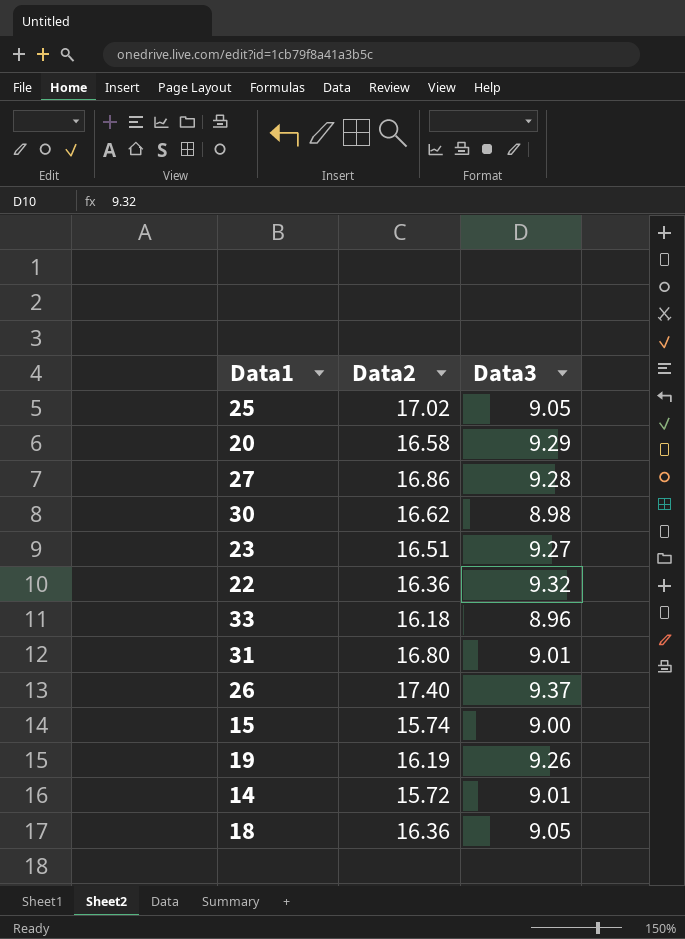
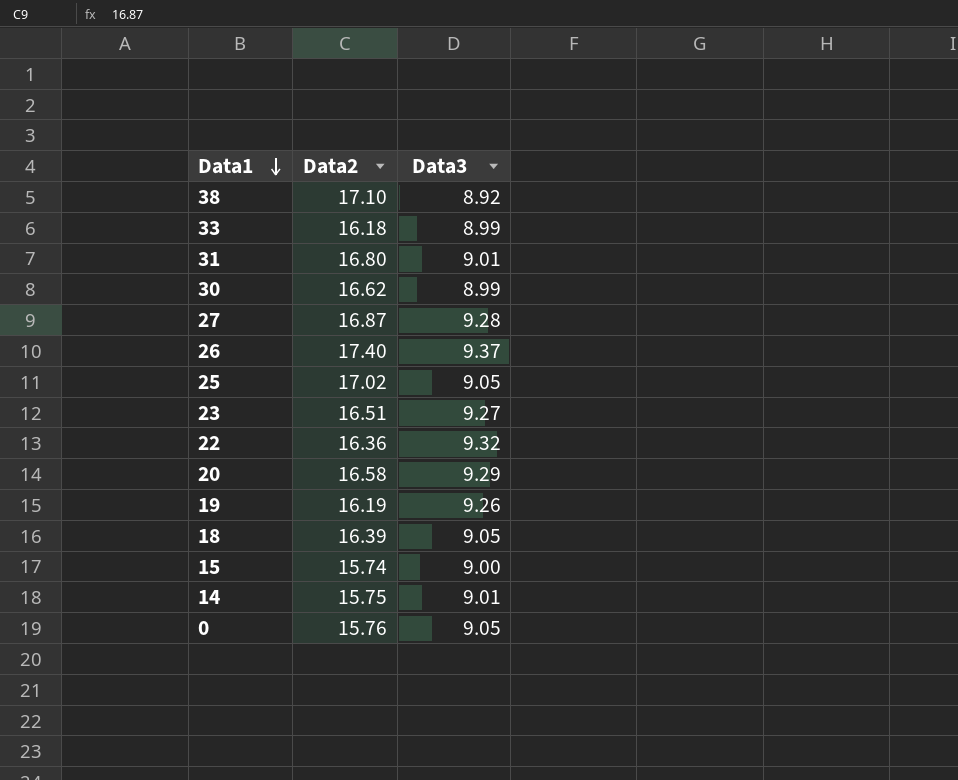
row order: none -> Data1 descending
row 38: none -> 17.10 | 8.92
33 | Data3: 8.96 -> 8.99
30 | Data3: 8.98 -> 8.99
27 | Data2: 16.86 -> 16.87
18 | Data2: 16.36 -> 16.39
14 | Data2: 15.72 -> 15.75
row 0: none -> 15.76 | 9.05

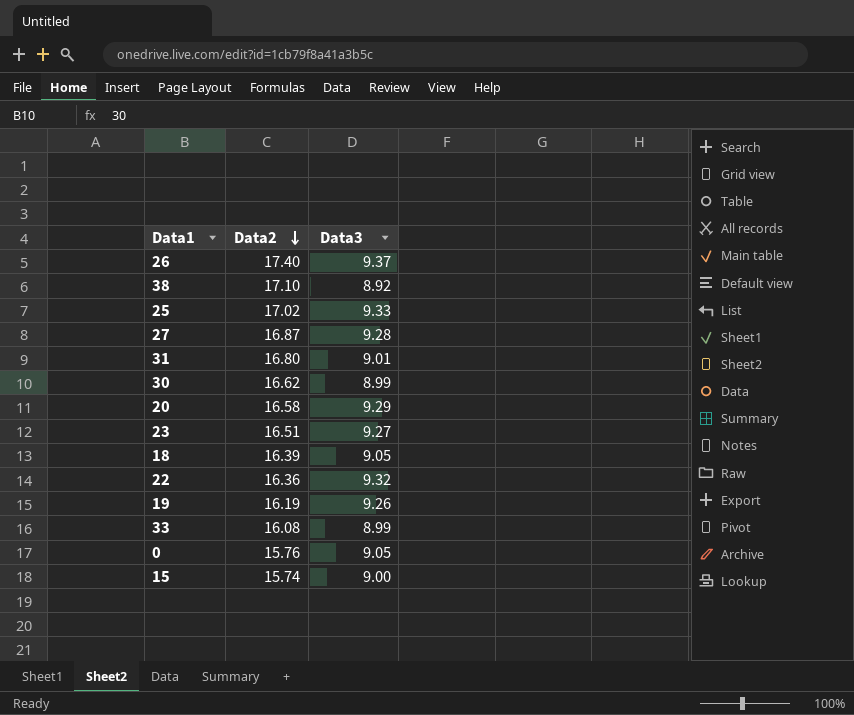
row order: Data1 descending -> Data2 descending
row 14: 15.75 | 9.01 -> none
25 | Data3: 9.05 -> 9.33
33 | Data2: 16.18 -> 16.08

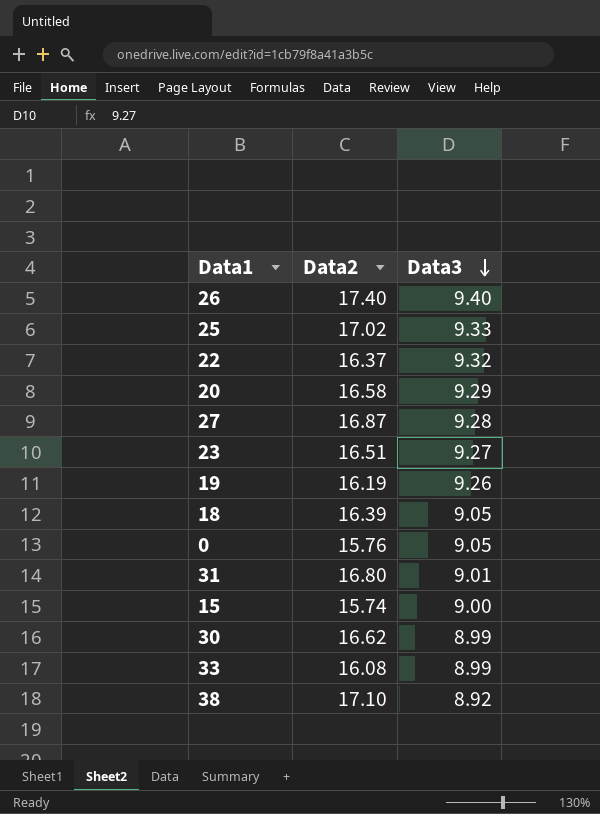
row order: Data2 descending -> Data3 descending
26 | Data3: 9.37 -> 9.40
22 | Data2: 16.36 -> 16.37

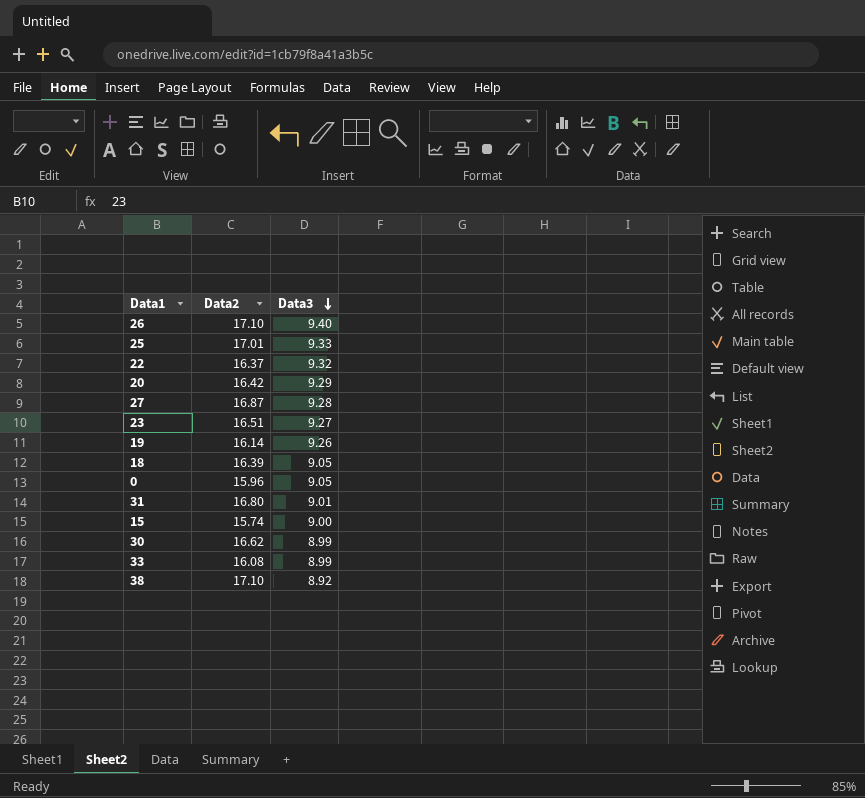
26 | Data2: 17.40 -> 17.10
25 | Data2: 17.02 -> 17.01
20 | Data2: 16.58 -> 16.42
19 | Data2: 16.19 -> 16.14
0 | Data2: 15.76 -> 15.96

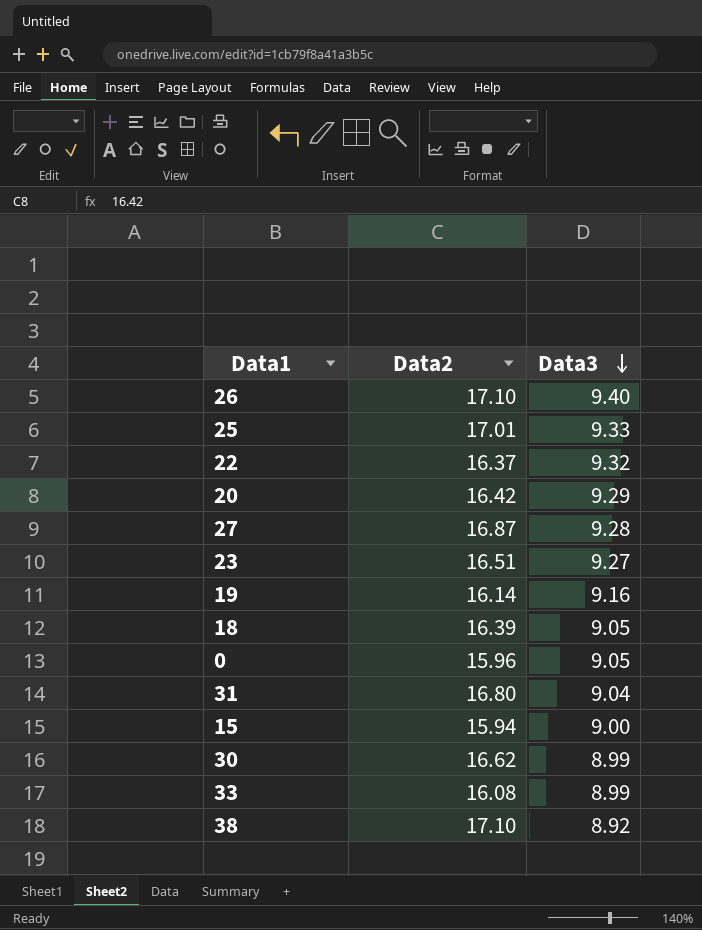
19 | Data3: 9.26 -> 9.16
31 | Data3: 9.01 -> 9.04
15 | Data2: 15.74 -> 15.94

